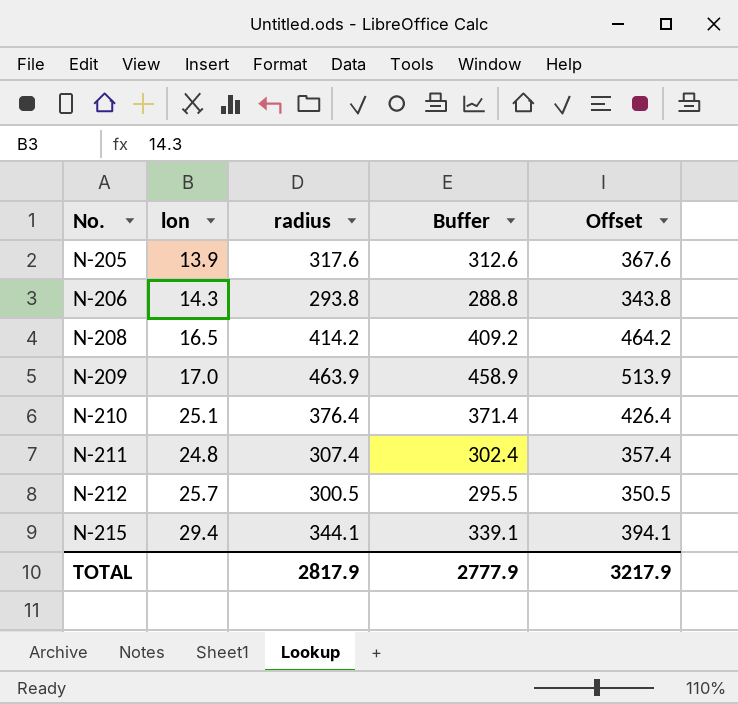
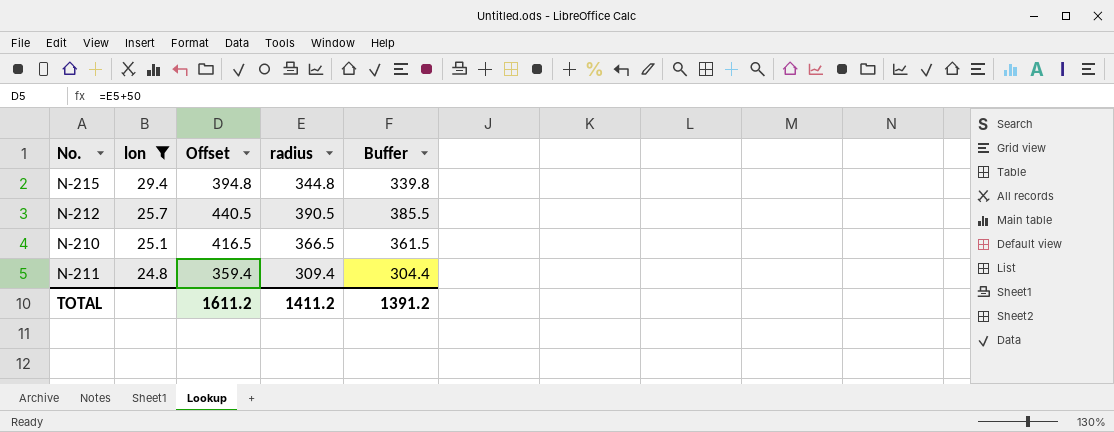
filter: none -> lon >= 24.8
row order: No. ascending -> lon descending
column Offset | position: 5 -> 3
N-215 | Offset: 394.1 -> 394.8
N-215 | radius: 344.1 -> 344.8
N-215 | Buffer: 339.1 -> 339.8
N-212 | Offset: 350.5 -> 440.5
N-212 | radius: 300.5 -> 390.5
N-212 | Buffer: 295.5 -> 385.5
N-210 | Offset: 426.4 -> 416.5
N-210 | radius: 376.4 -> 366.5
N-210 | Buffer: 371.4 -> 361.5
N-211 | Offset: 357.4 -> 359.4
N-211 | radius: 307.4 -> 309.4
N-211 | Buffer: 302.4 -> 304.4
TOTAL | Offset: 3217.9 -> 1611.2
TOTAL | radius: 2817.9 -> 1411.2
TOTAL | Buffer: 2777.9 -> 1391.2

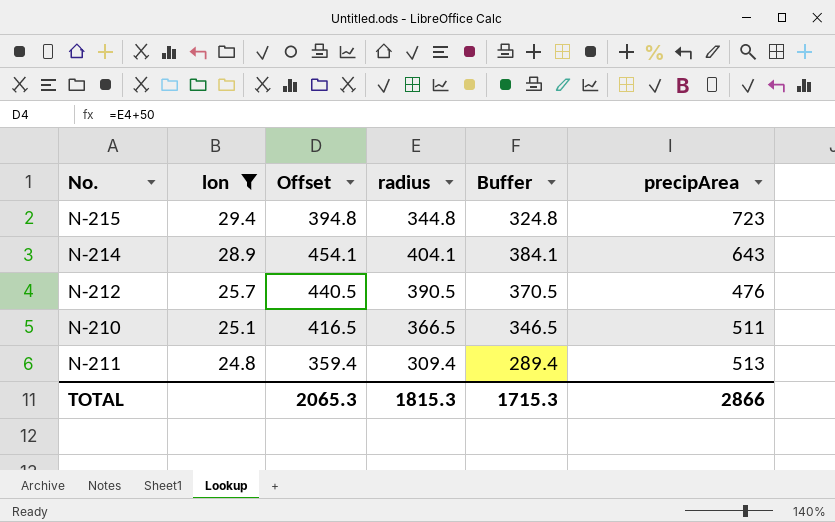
column Buffer | formula: [radius] - 5 -> [radius] - 20
column precipArea | position: none -> 6
row N-214: none -> 28.9 | 454.1 | 404.1 | 384.1 | 643
TOTAL | Offset: 1611.2 -> 2065.3
TOTAL | radius: 1411.2 -> 1815.3
TOTAL | Buffer: 1391.2 -> 1715.3

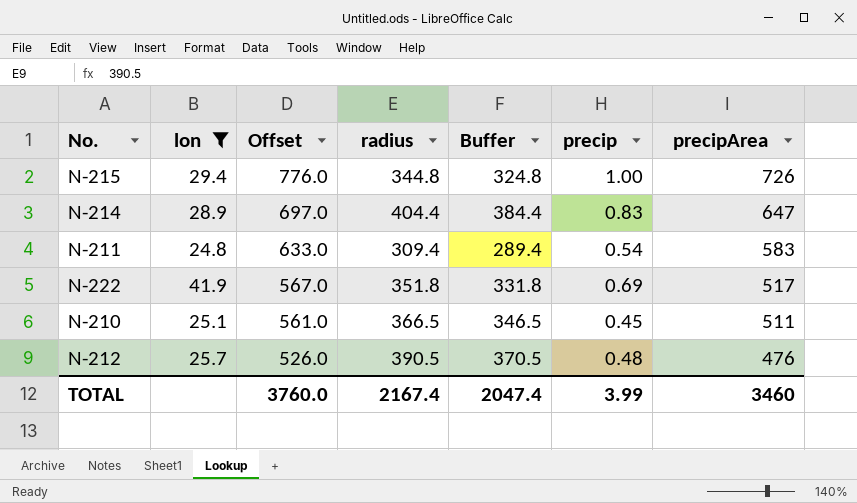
row order: lon descending -> Offset descending
column Offset | formula: [radius] + 50 -> [precipArea] + 50
column precip | position: none -> 6
N-215 | precipArea: 723 -> 726
N-214 | radius: 404.1 -> 404.4
N-214 | Buffer: 384.1 -> 384.4
N-214 | precipArea: 643 -> 647
N-211 | precipArea: 513 -> 583
row N-222: none -> 41.9 | 567.0 | 351.8 | 331.8 | 0.69 | 517
TOTAL | Offset: 2065.3 -> 3760.0
TOTAL | radius: 1815.3 -> 2167.4
TOTAL | Buffer: 1715.3 -> 2047.4
TOTAL | precipArea: 2866 -> 3460

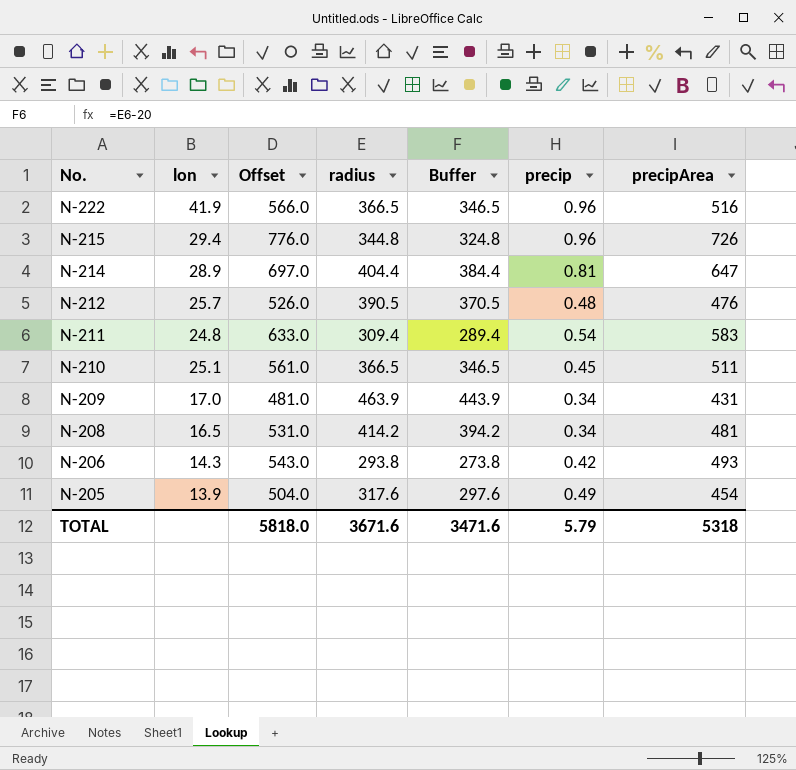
filter: lon >= 24.8 -> none
row order: Offset descending -> No. descending
N-222 | Offset: 567.0 -> 566.0
N-222 | radius: 351.8 -> 366.5
N-222 | Buffer: 331.8 -> 346.5
N-222 | precip: 0.69 -> 0.96
N-222 | precipArea: 517 -> 516
N-215 | precip: 1.00 -> 0.96
N-214 | precip: 0.83 -> 0.81
TOTAL | Offset: 3760.0 -> 5818.0
TOTAL | radius: 2167.4 -> 3671.6
TOTAL | Buffer: 2047.4 -> 3471.6
TOTAL | precip: 3.99 -> 5.79
TOTAL | precipArea: 3460 -> 5318

